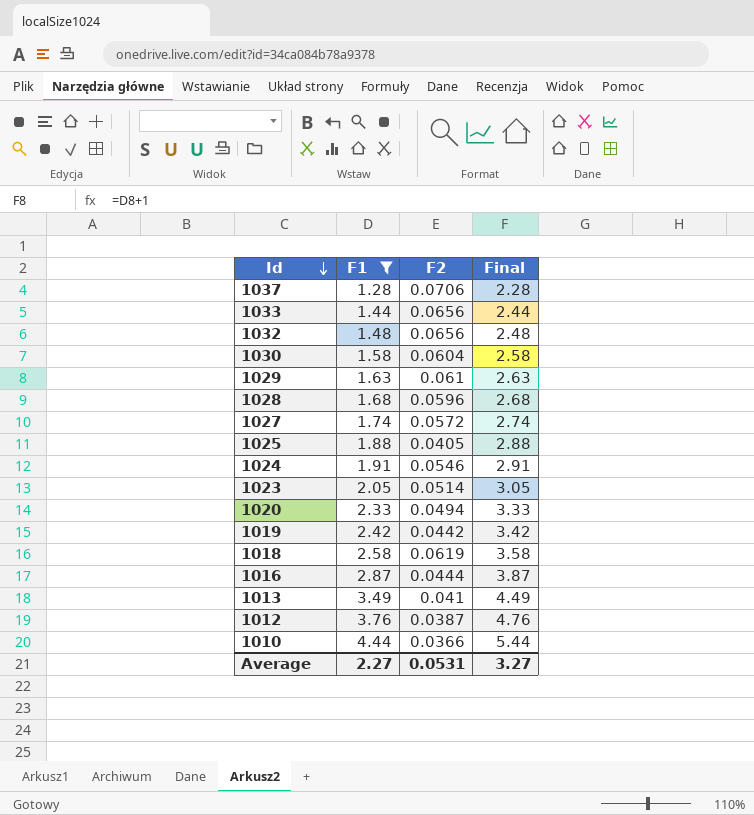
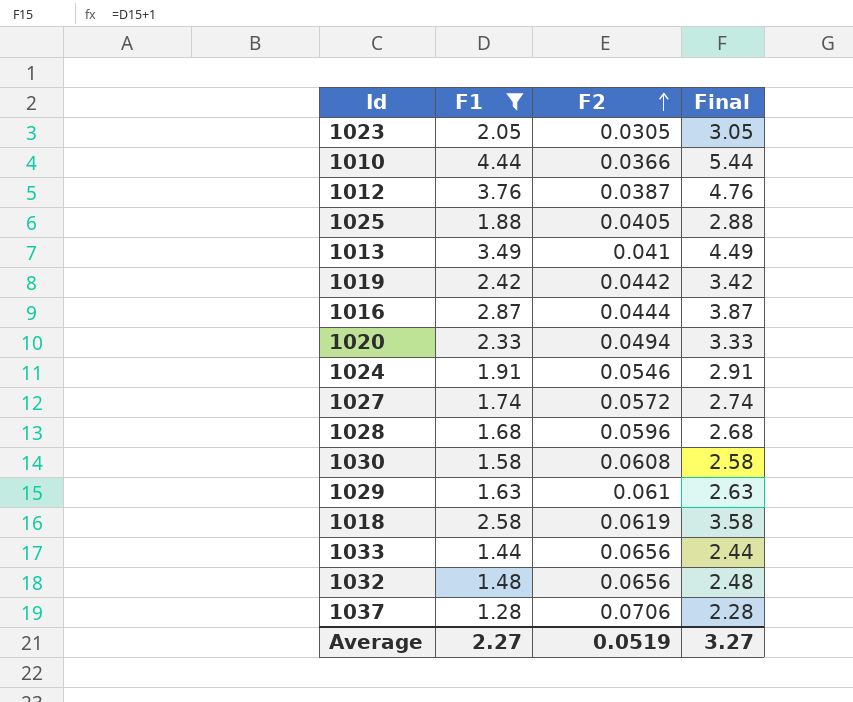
row order: Id descending -> F2 ascending
1023 | F2: 0.0514 -> 0.0305
1030 | F2: 0.0604 -> 0.0608
Average | F2: 0.0531 -> 0.0519

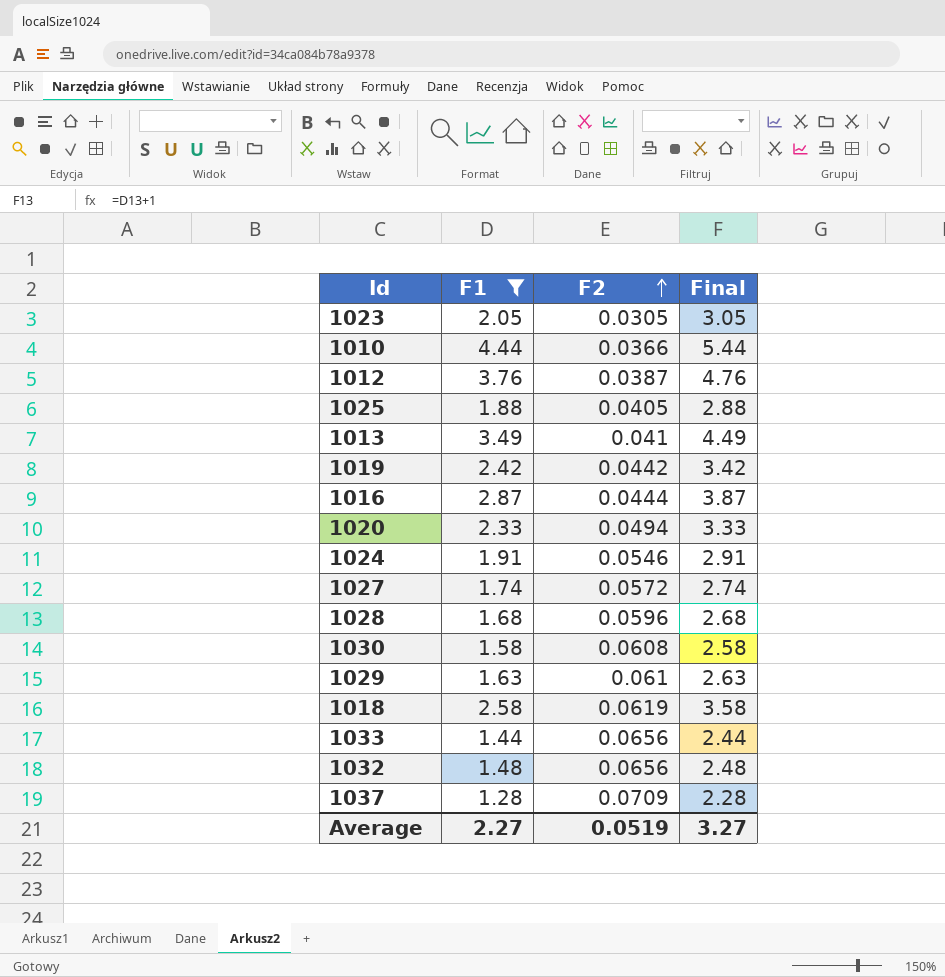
1037 | F2: 0.0706 -> 0.0709

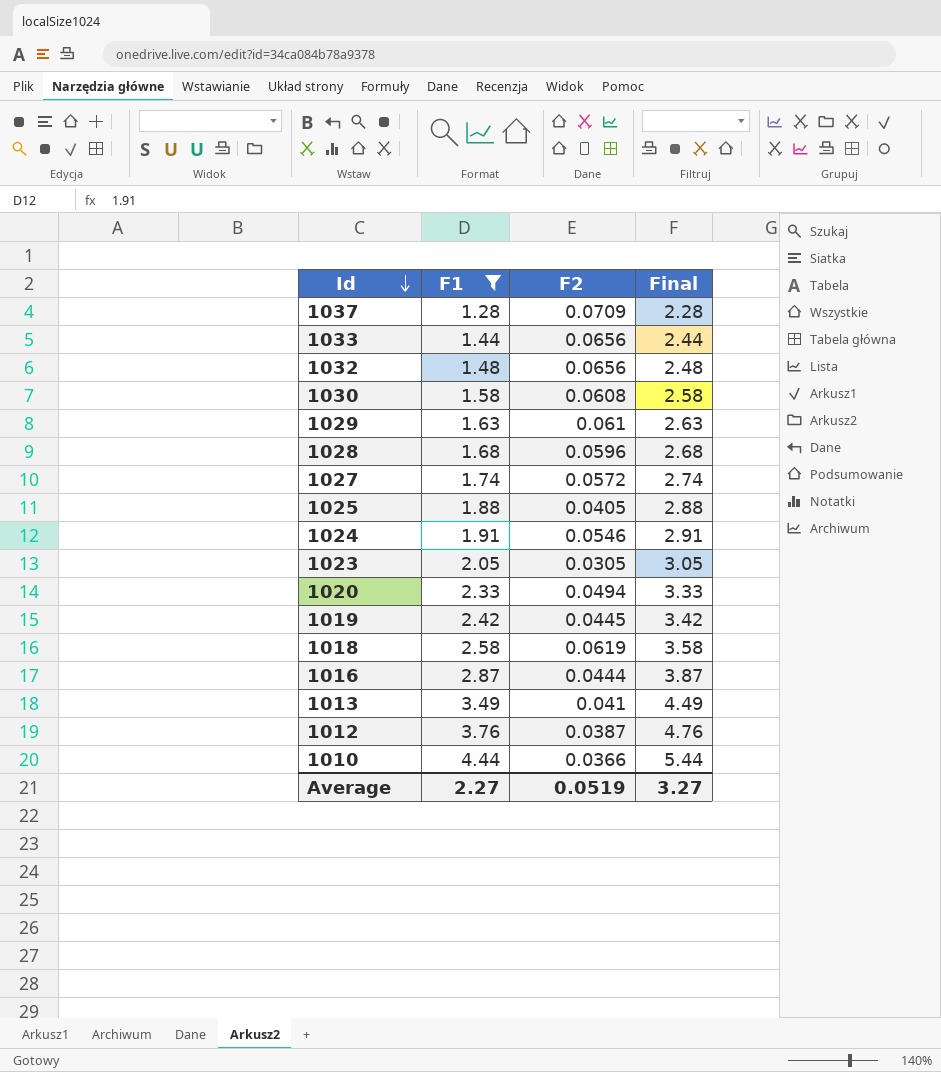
row order: F2 ascending -> Id descending
1019 | F2: 0.0442 -> 0.0445

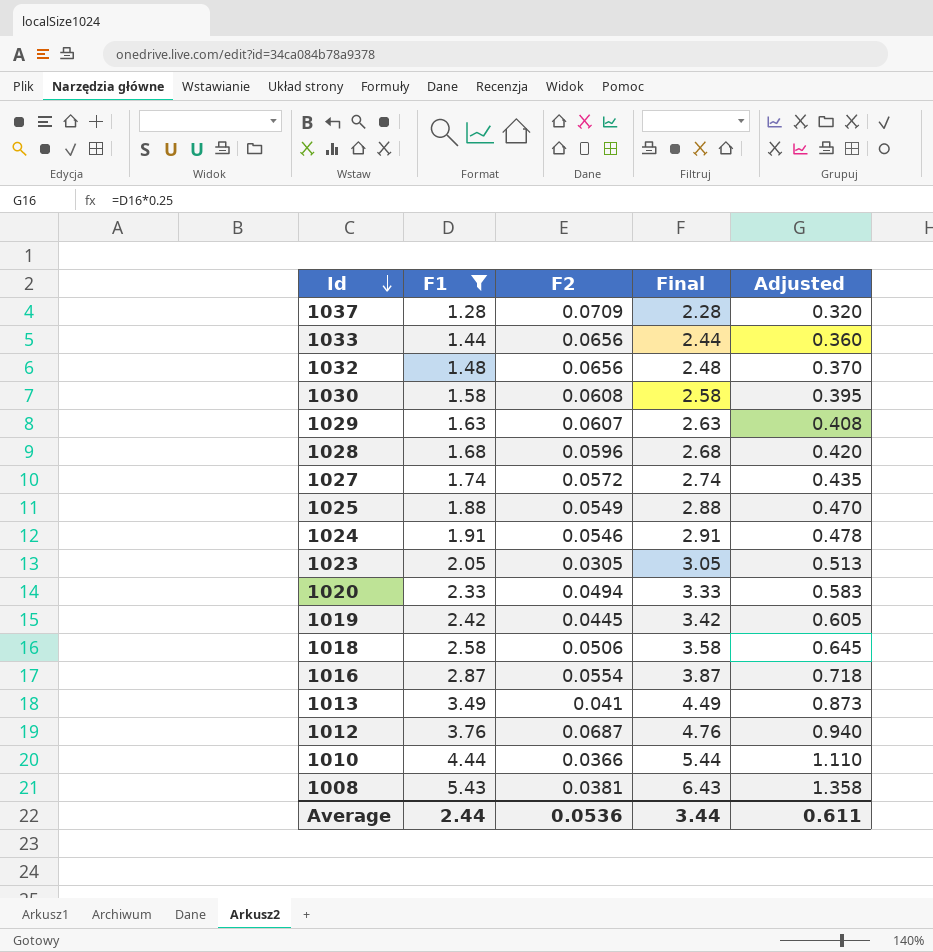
column Adjusted | formula: none -> [F1] * 0.25
1029 | F2: 0.061 -> 0.0607
1025 | F2: 0.0405 -> 0.0549
1018 | F2: 0.0619 -> 0.0506
1016 | F2: 0.0444 -> 0.0554
1012 | F2: 0.0387 -> 0.0687
row 1008: none -> 5.43 | 0.0381 | 6.43 | 1.358
Average | F1: 2.27 -> 2.44
Average | F2: 0.0519 -> 0.0536
Average | Final: 3.27 -> 3.44

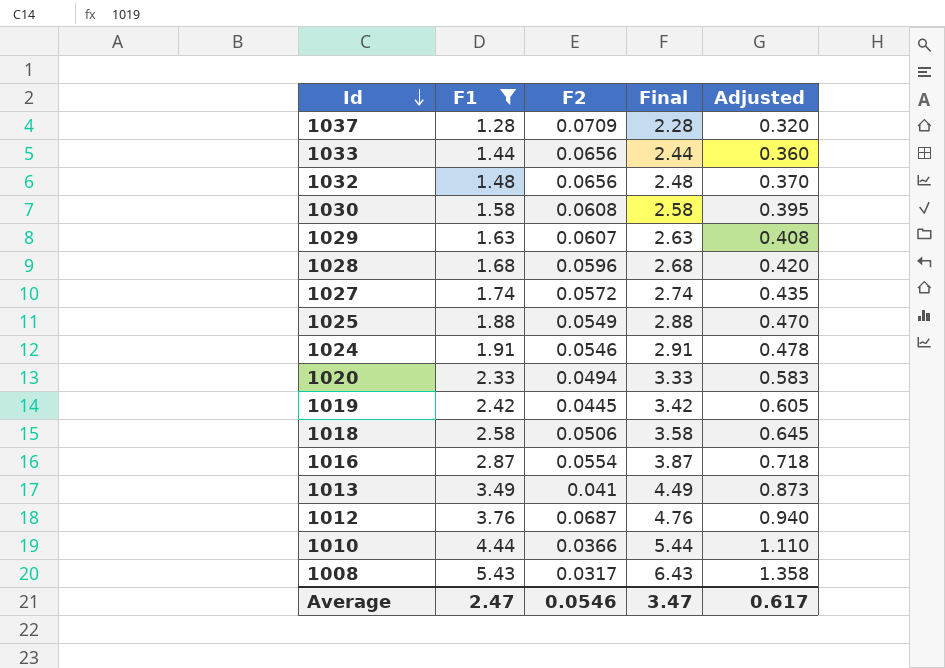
row 1023: 2.05 | 0.0305 | 3.05 | 0.513 -> none
1008 | F2: 0.0381 -> 0.0317
Average | F1: 2.44 -> 2.47
Average | F2: 0.0536 -> 0.0546
Average | Final: 3.44 -> 3.47
Average | Adjusted: 0.611 -> 0.617

